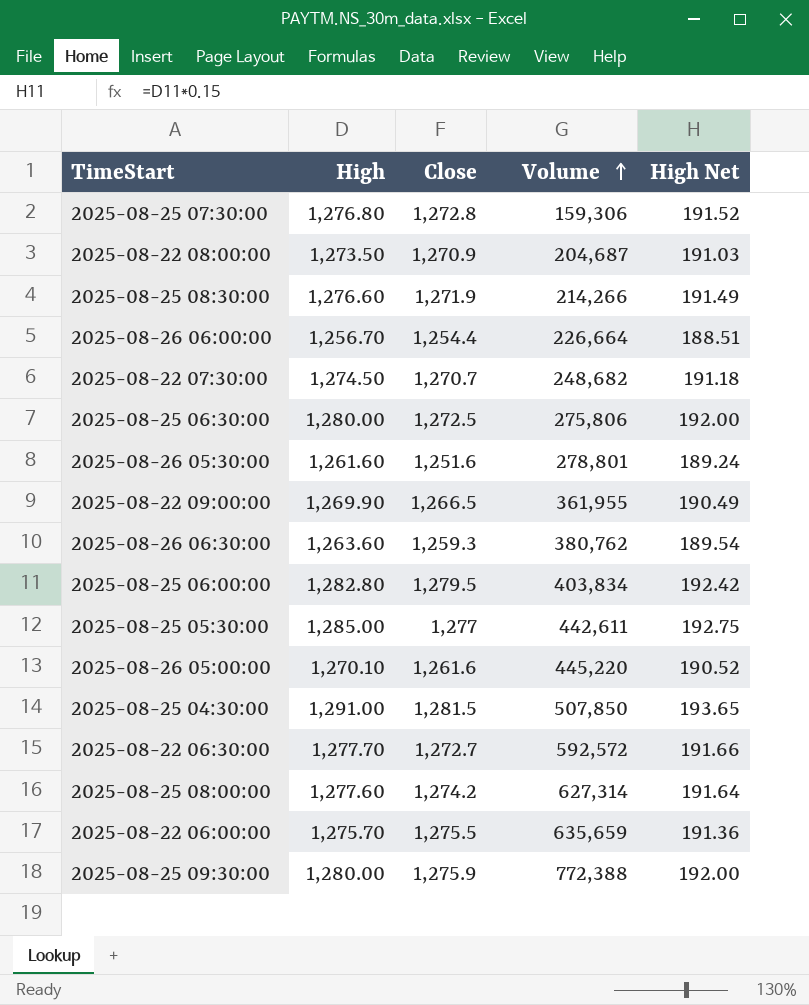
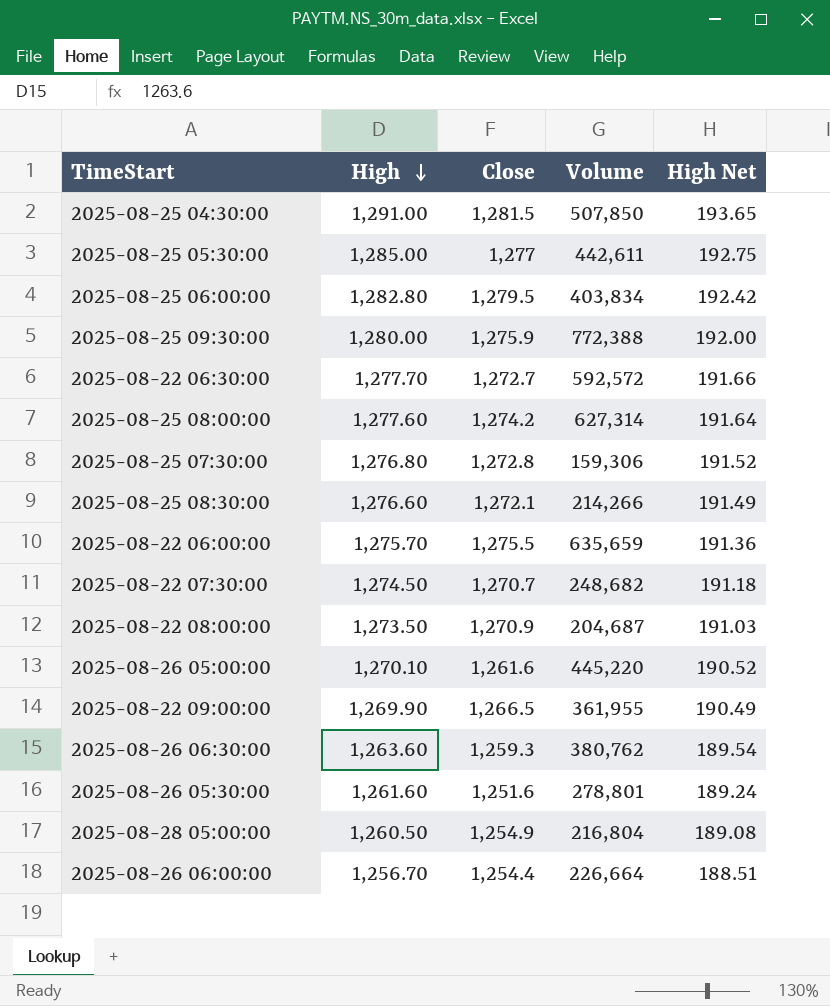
row order: Volume ascending -> High descending
row 2025-08-25 06:30:00: 1,280.00 | 1,272.5 | 275,806 | 192.00 -> none
2025-08-25 08:30:00 | Close: 1,271.9 -> 1,272.1
row 2025-08-28 05:00:00: none -> 1,260.50 | 1,254.9 | 216,804 | 189.08

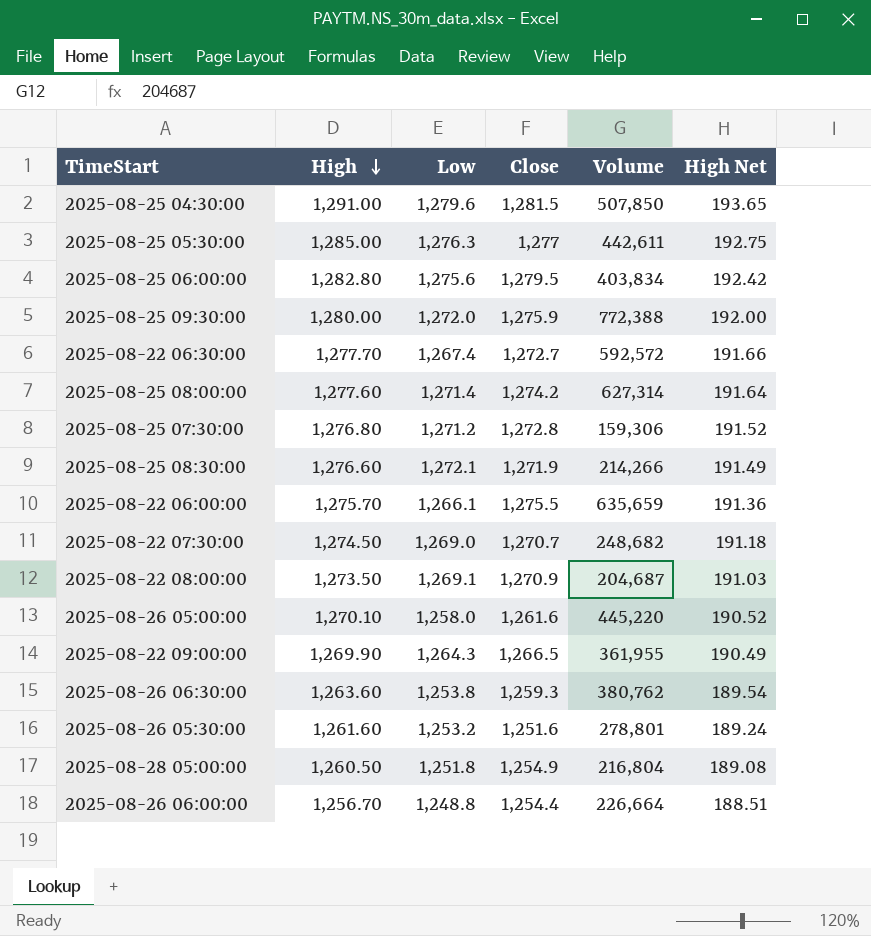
column Low | position: none -> 3
2025-08-25 08:30:00 | Close: 1,272.1 -> 1,271.9

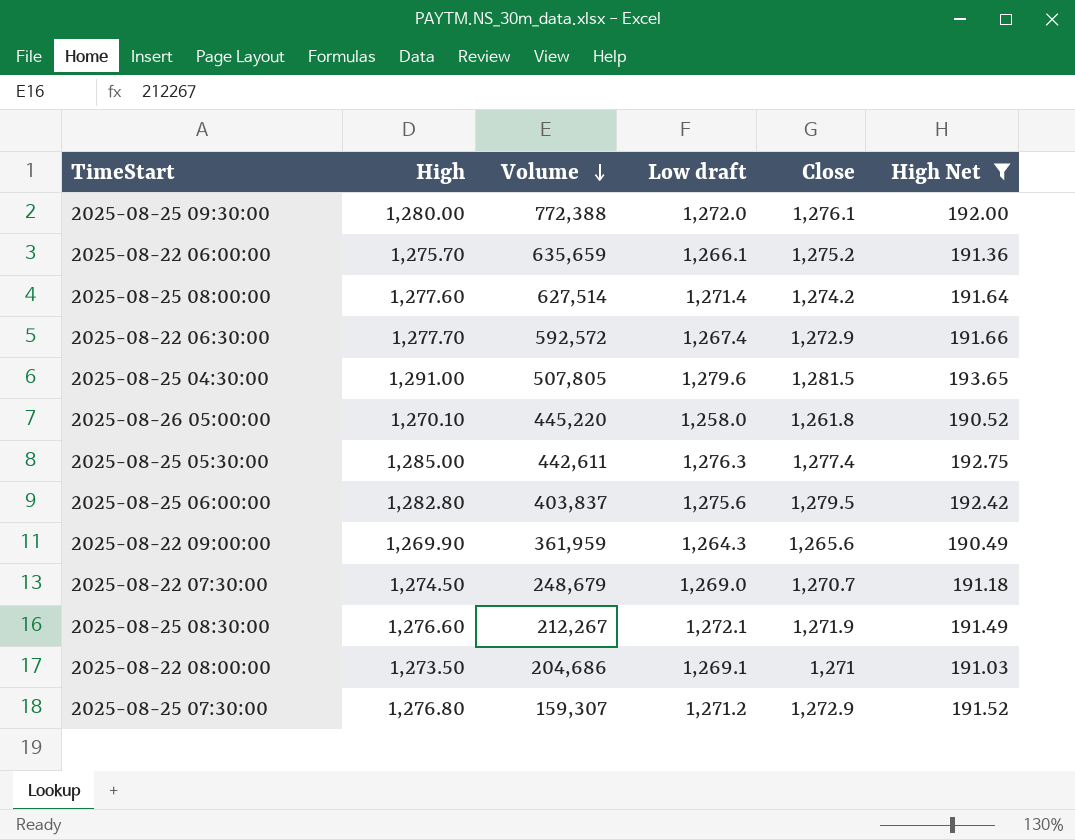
filter: none -> High Net >= 190.49
row order: High descending -> Volume descending
column Volume | position: 5 -> 3
column name: Low -> Low draft
2025-08-25 09:30:00 | Close: 1,275.9 -> 1,276.1
2025-08-22 06:00:00 | Close: 1,275.5 -> 1,275.2
2025-08-25 08:00:00 | Volume: 627,314 -> 627,514
2025-08-22 06:30:00 | Close: 1,272.7 -> 1,272.9
2025-08-25 04:30:00 | Volume: 507,850 -> 507,805
2025-08-26 05:00:00 | Close: 1,261.6 -> 1,261.8
2025-08-25 05:30:00 | Close: 1,277 -> 1,277.4
2025-08-25 06:00:00 | Volume: 403,834 -> 403,837
2025-08-22 09:00:00 | Volume: 361,955 -> 361,959
2025-08-22 09:00:00 | Close: 1,266.5 -> 1,265.6
2025-08-22 07:30:00 | Volume: 248,682 -> 248,679
2025-08-25 08:30:00 | Volume: 214,266 -> 212,267
2025-08-22 08:00:00 | Volume: 204,687 -> 204,686
2025-08-22 08:00:00 | Close: 1,270.9 -> 1,271
2025-08-25 07:30:00 | Volume: 159,306 -> 159,307
2025-08-25 07:30:00 | Close: 1,272.8 -> 1,272.9

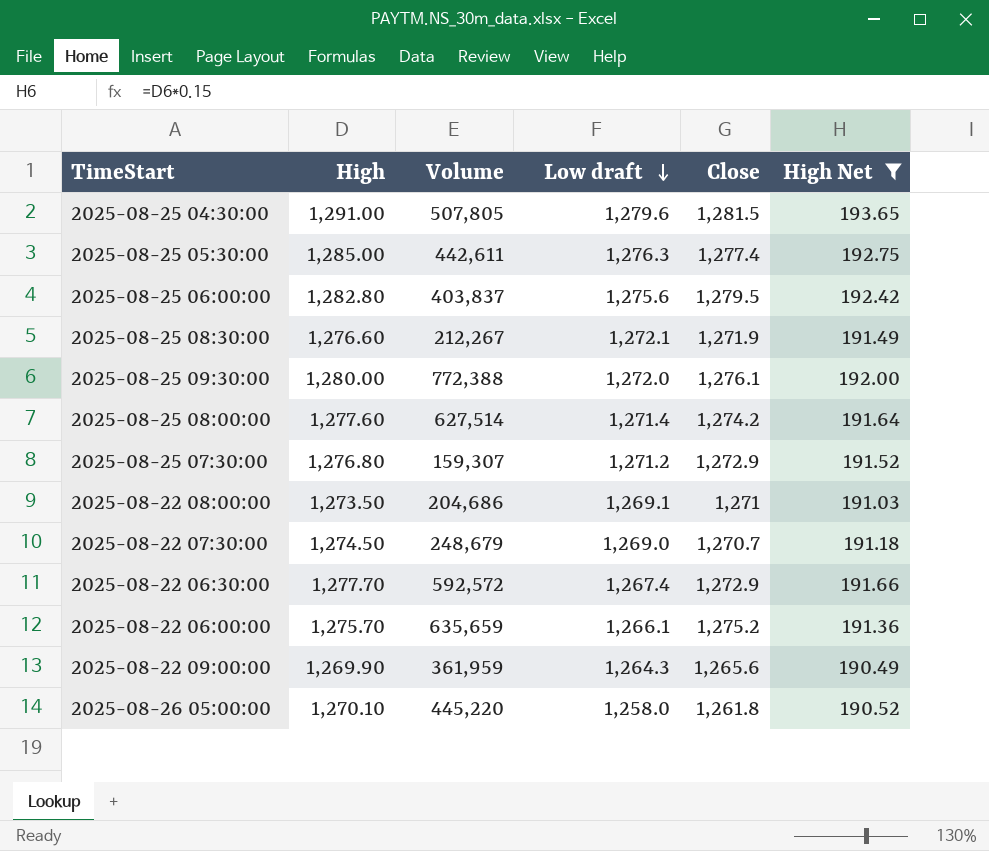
row order: Volume descending -> Low draft descending

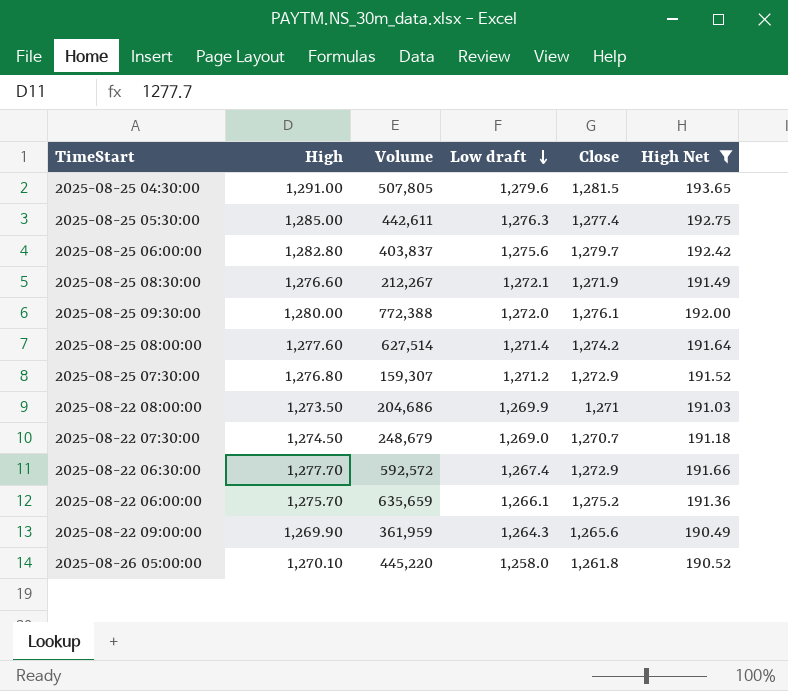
2025-08-25 06:00:00 | Close: 1,279.5 -> 1,279.7
2025-08-22 08:00:00 | Low draft: 1,269.1 -> 1,269.9

